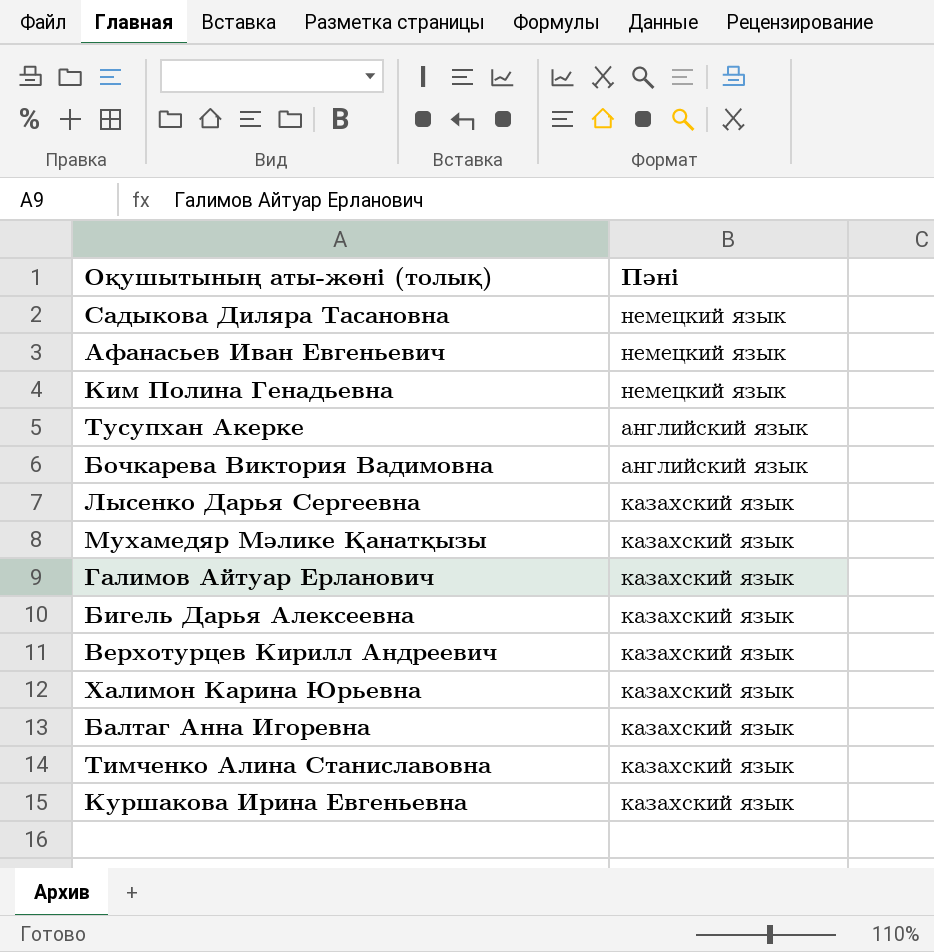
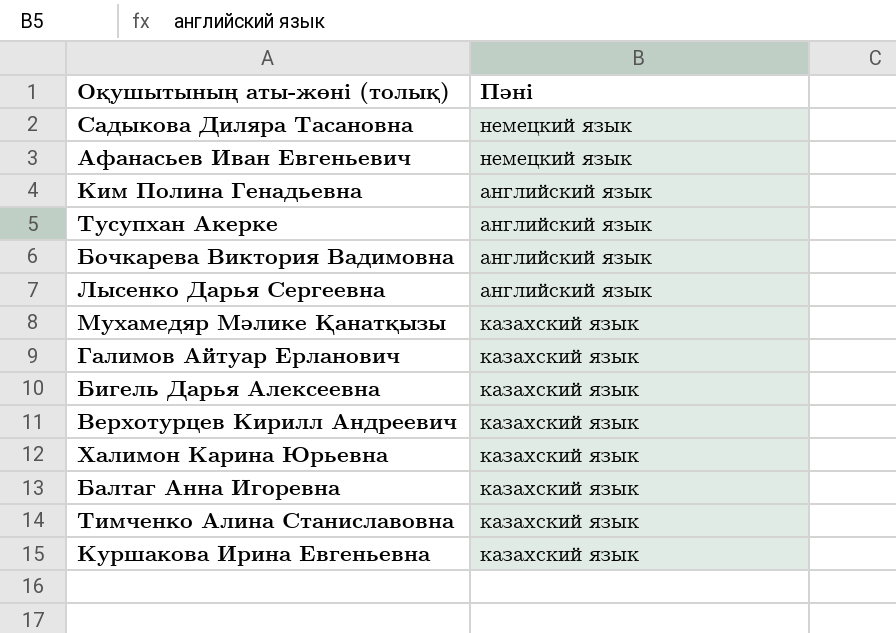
Ким Полина Генадьевна | Пәні: немецкий язык -> английский язык
Лысенко Дарья Сергеевна | Пәні: казахский язык -> английский язык

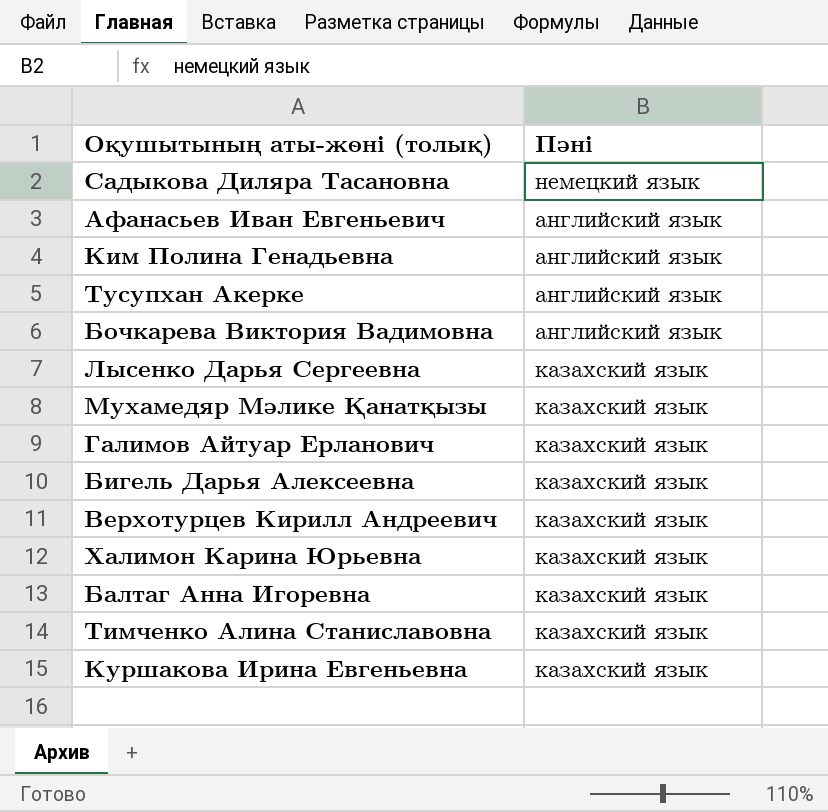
Афанасьев Иван Евгеньевич | Пәні: немецкий язык -> английский язык
Лысенко Дарья Сергеевна | Пәні: английский язык -> казахский язык

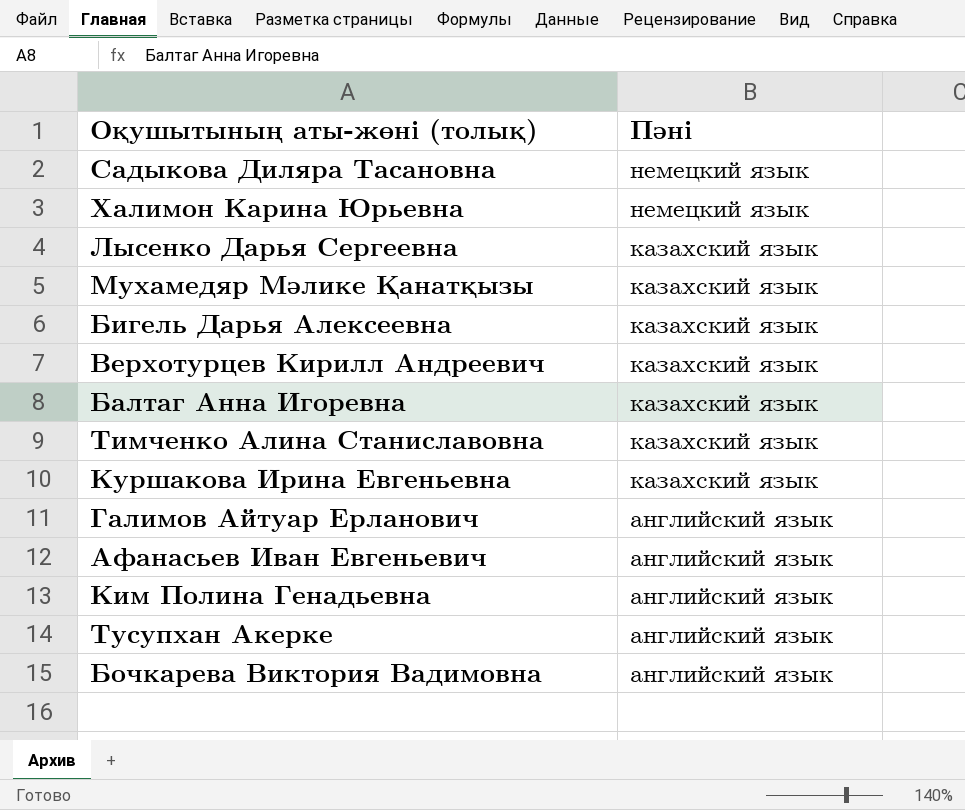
row order: none -> Пәні descending
Халимон Карина Юрьевна | Пәні: казахский язык -> немецкий язык
Галимов Айтуар Ерланович | Пәні: казахский язык -> английский язык

